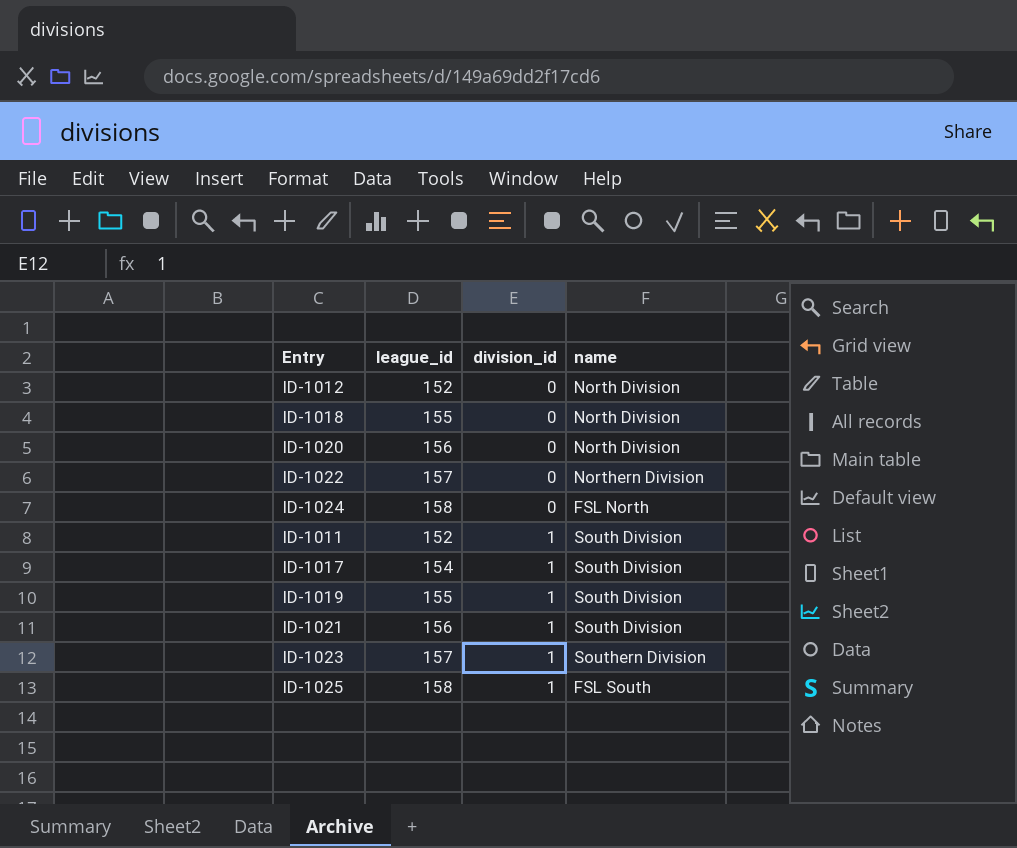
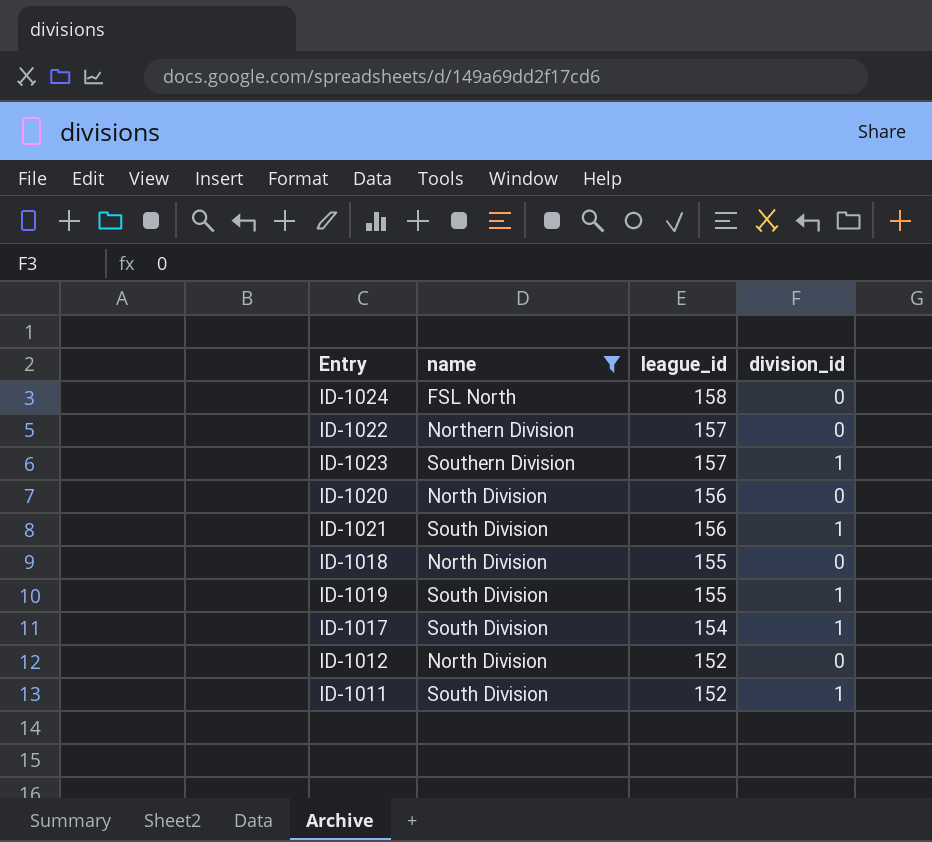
filter: none -> name != FSL South
row order: division_id ascending -> league_id descending
column name | position: 4 -> 2

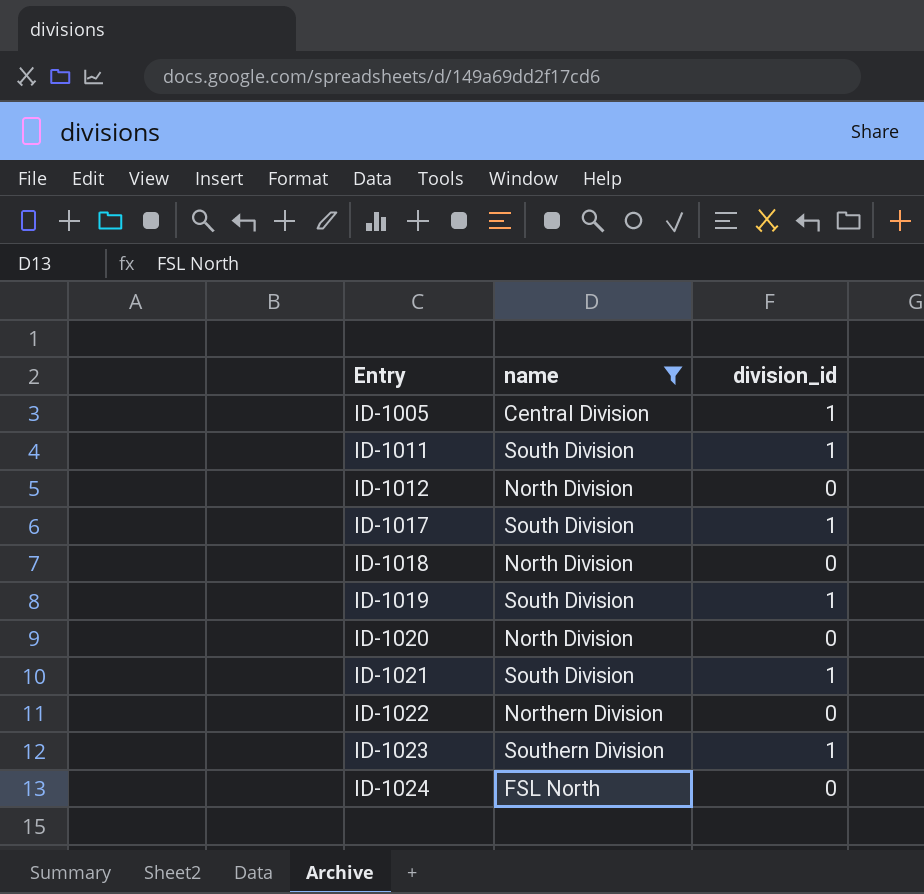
row order: league_id descending -> Entry ascending
column league_id | position: 3 -> none
row ID-1005: none -> Central Division | 1

